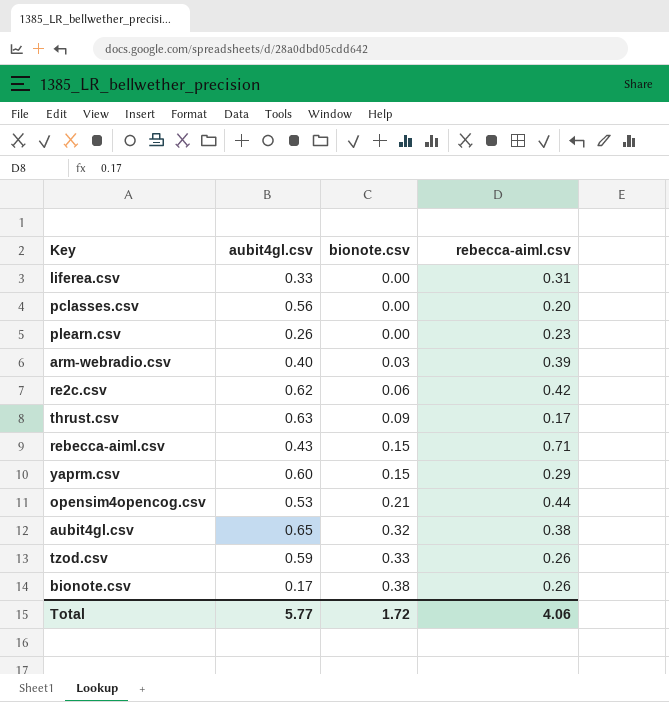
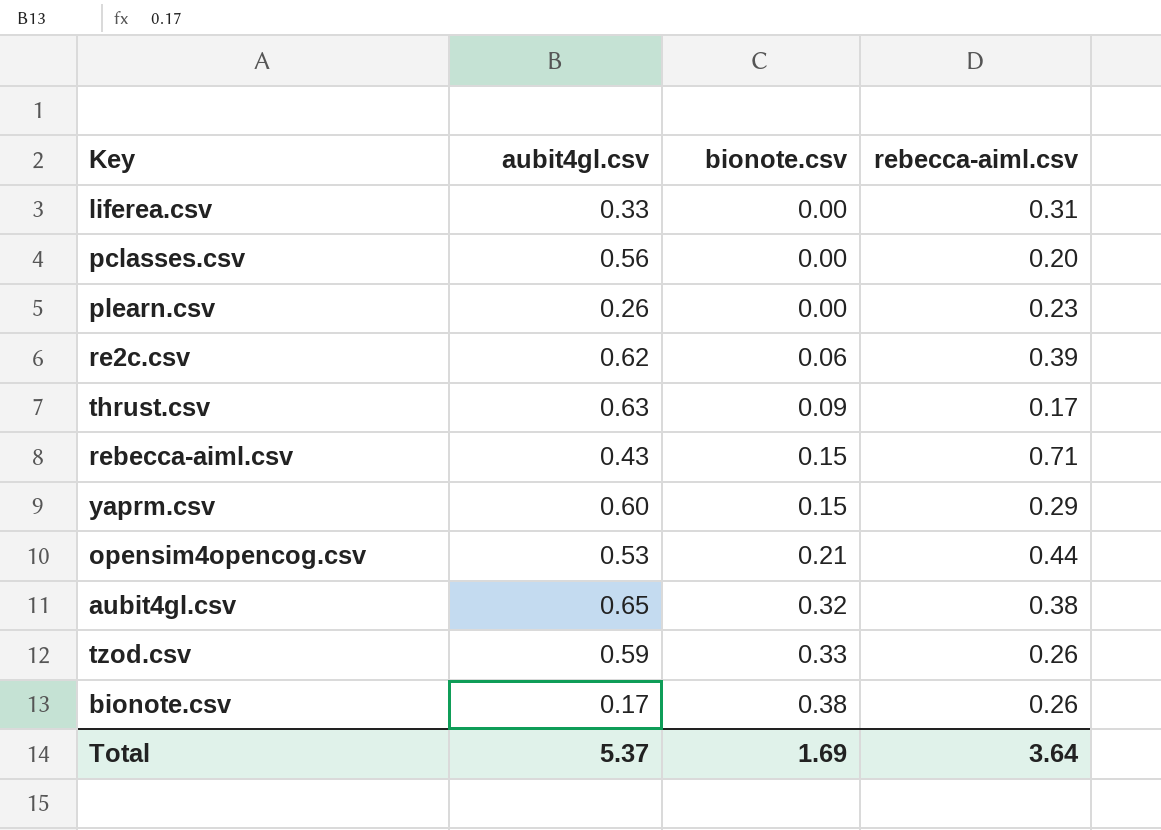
row arm-webradio.csv: 0.40 | 0.03 | 0.39 -> none
re2c.csv | rebecca-aiml.csv: 0.42 -> 0.39
Total | aubit4gl.csv: 5.77 -> 5.37
Total | bionote.csv: 1.72 -> 1.69
Total | rebecca-aiml.csv: 4.06 -> 3.64

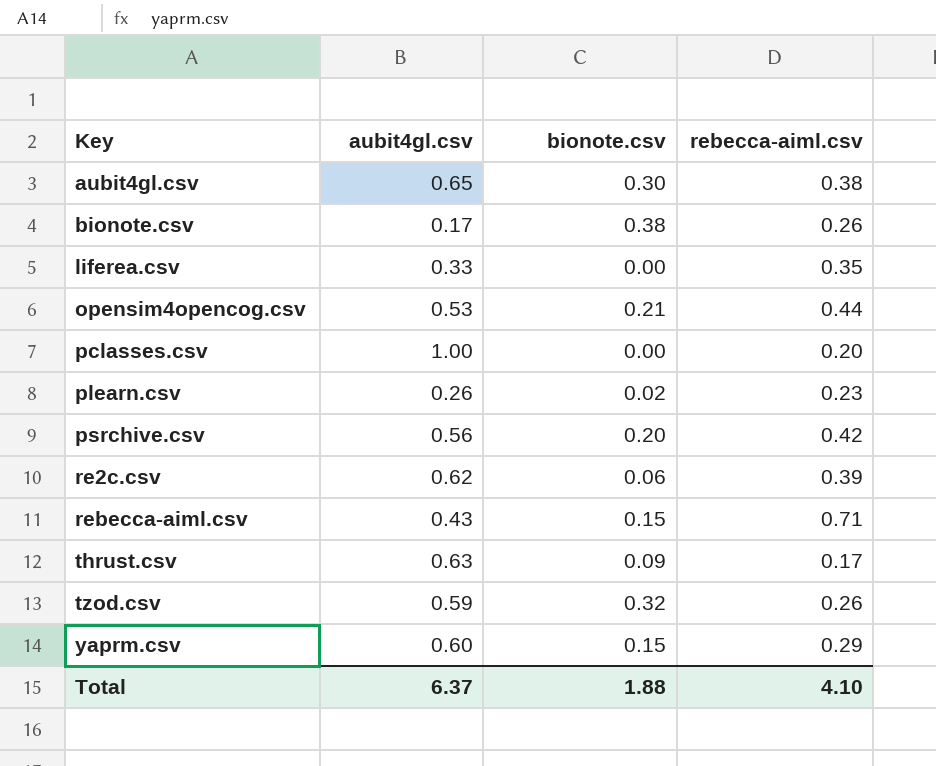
row order: bionote.csv ascending -> Key ascending
aubit4gl.csv | bionote.csv: 0.32 -> 0.30
liferea.csv | rebecca-aiml.csv: 0.31 -> 0.35
pclasses.csv | aubit4gl.csv: 0.56 -> 1.00
plearn.csv | bionote.csv: 0.00 -> 0.02
row psrchive.csv: none -> 0.56 | 0.20 | 0.42
tzod.csv | bionote.csv: 0.33 -> 0.32
Total | aubit4gl.csv: 5.37 -> 6.37
Total | bionote.csv: 1.69 -> 1.88
Total | rebecca-aiml.csv: 3.64 -> 4.10

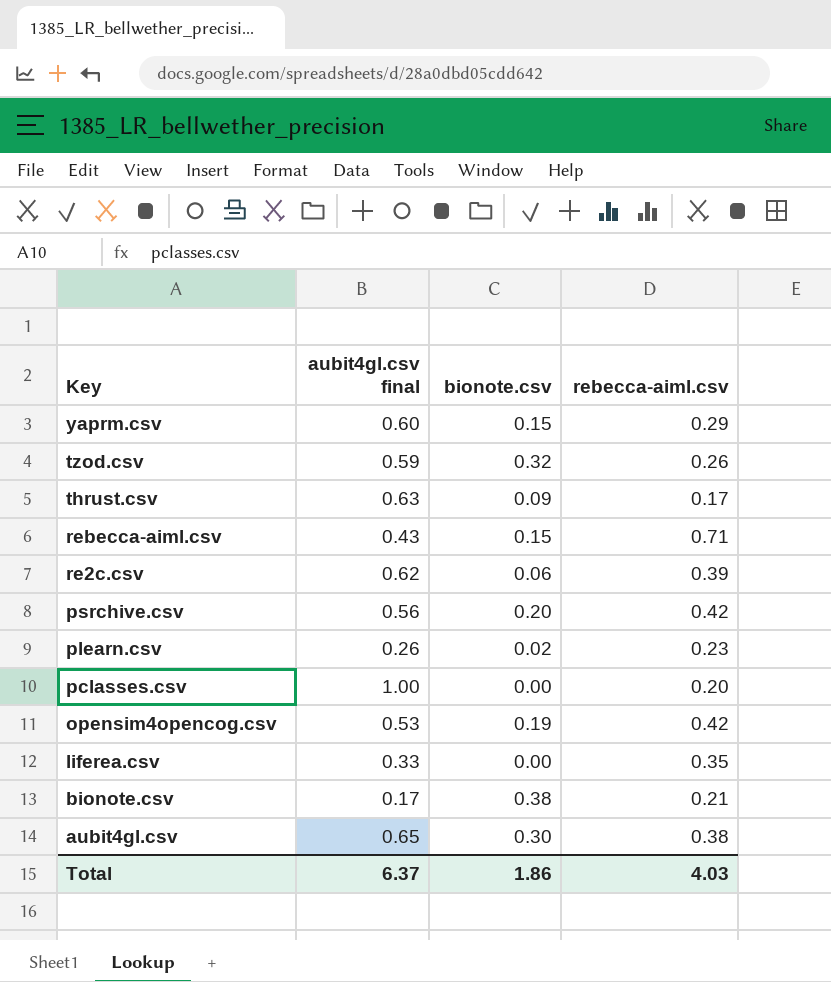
row order: Key ascending -> Key descending
column name: aubit4gl.csv -> aubit4gl.csv final
opensim4opencog.csv | bionote.csv: 0.21 -> 0.19
opensim4opencog.csv | rebecca-aiml.csv: 0.44 -> 0.42
bionote.csv | rebecca-aiml.csv: 0.26 -> 0.21
Total | bionote.csv: 1.88 -> 1.86
Total | rebecca-aiml.csv: 4.10 -> 4.03

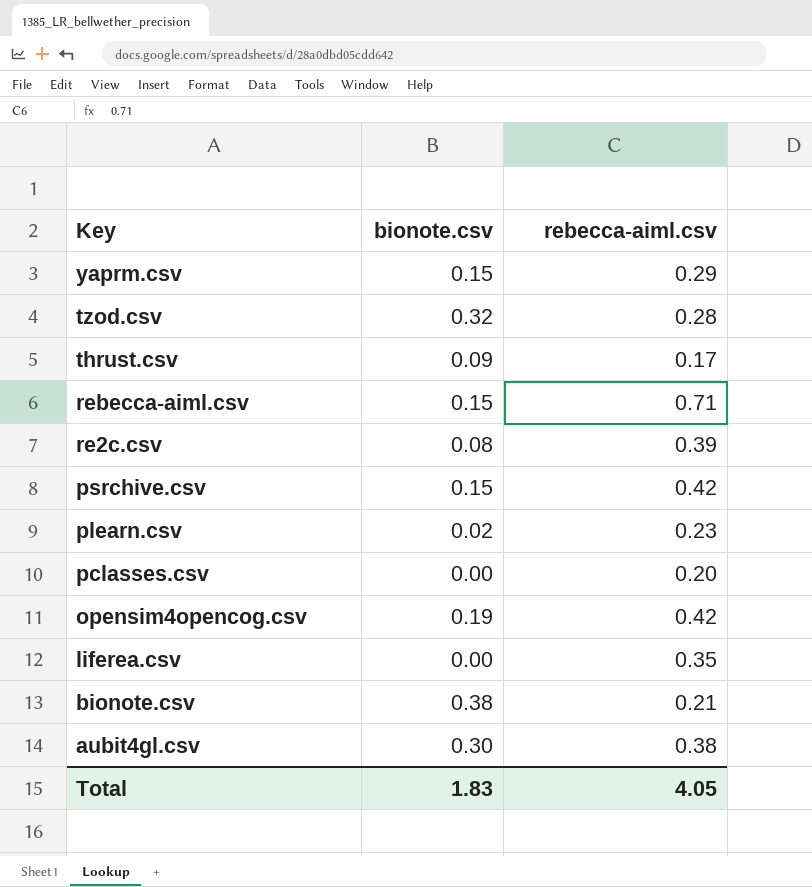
column aubit4gl.csv final | position: 2 -> none
tzod.csv | rebecca-aiml.csv: 0.26 -> 0.28
re2c.csv | bionote.csv: 0.06 -> 0.08
psrchive.csv | bionote.csv: 0.20 -> 0.15
Total | bionote.csv: 1.86 -> 1.83
Total | rebecca-aiml.csv: 4.03 -> 4.05

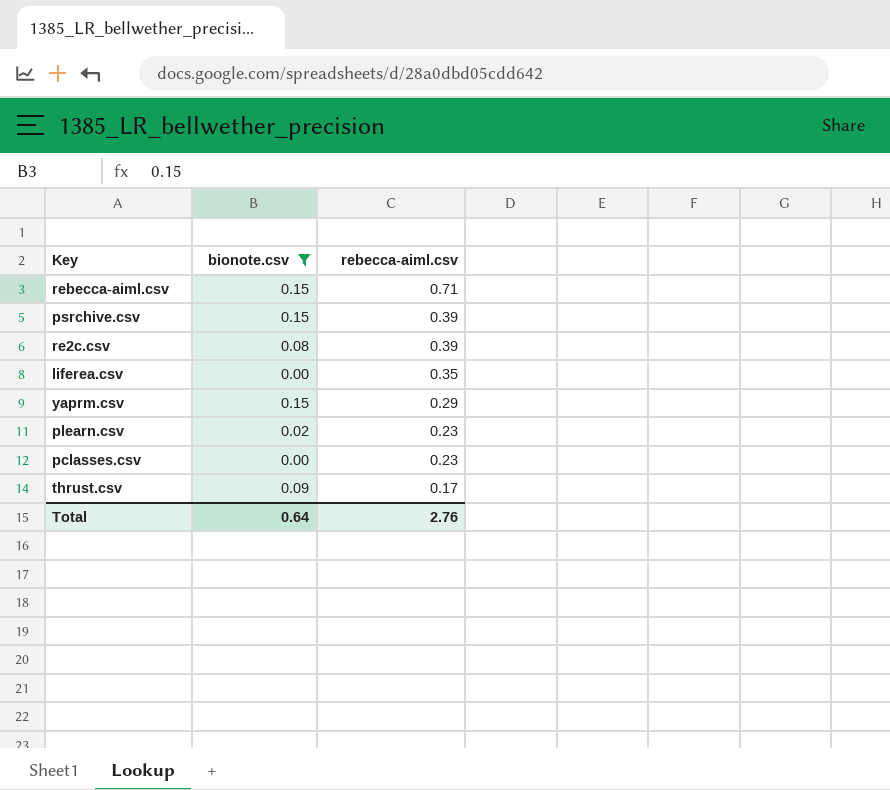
filter: none -> bionote.csv <= 0.15
row order: Key descending -> rebecca-aiml.csv descending
psrchive.csv | rebecca-aiml.csv: 0.42 -> 0.39
pclasses.csv | rebecca-aiml.csv: 0.20 -> 0.23
Total | bionote.csv: 1.83 -> 0.64
Total | rebecca-aiml.csv: 4.05 -> 2.76

